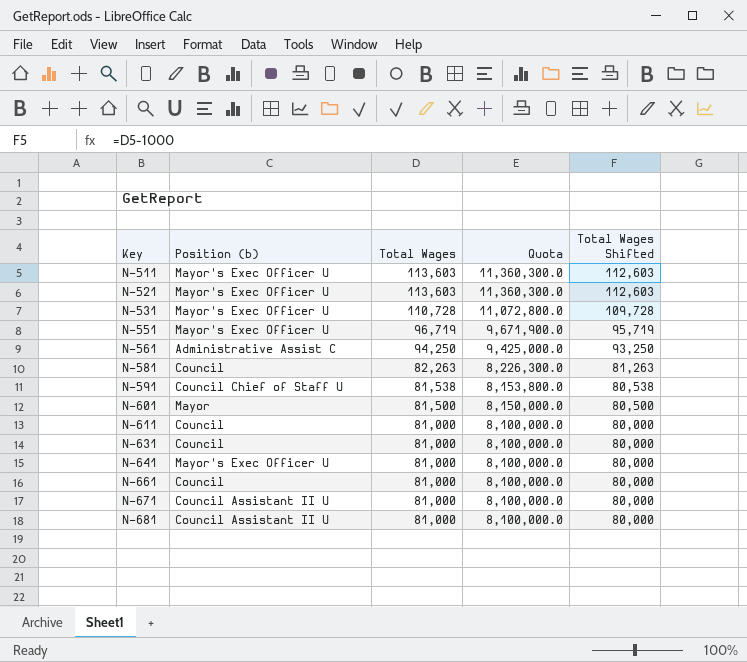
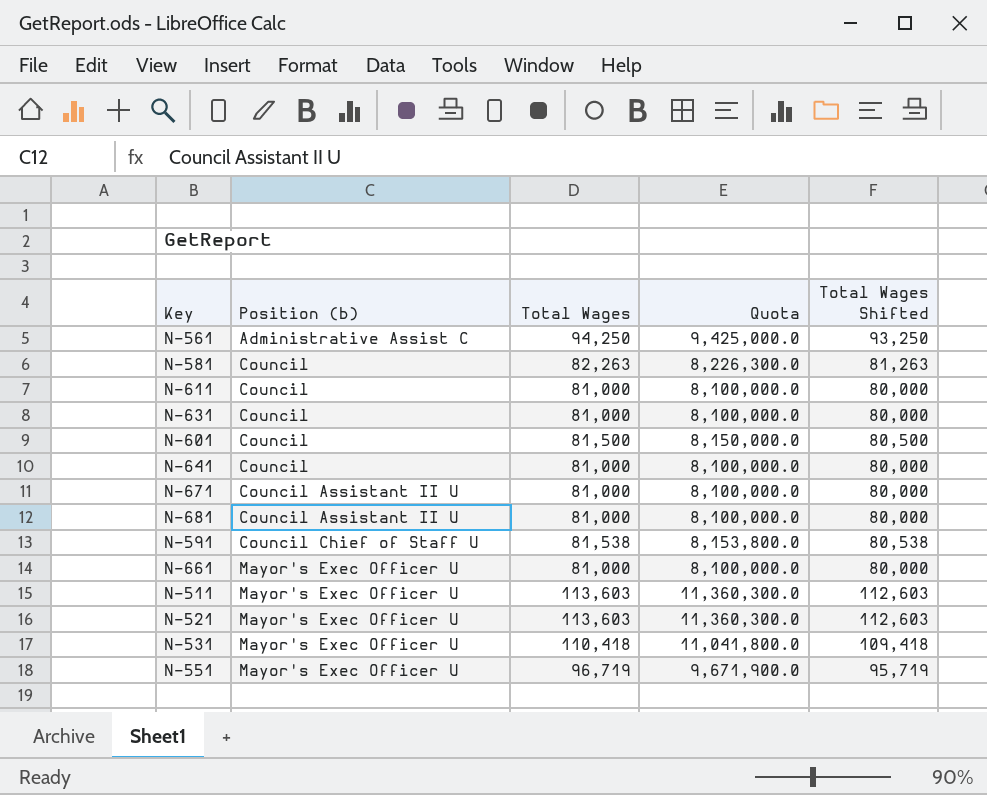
row order: Key ascending -> Position (b) ascending
N-601 | Position (b): Mayor -> Council
N-641 | Position (b): Mayor's Exec Officer U -> Council
N-661 | Position (b): Council -> Mayor's Exec Officer U
N-531 | Total Wages: 110,728 -> 110,418
N-531 | Quota: 11,072,800.0 -> 11,041,800.0
N-531 | Total Wages Shifted: 109,728 -> 109,418

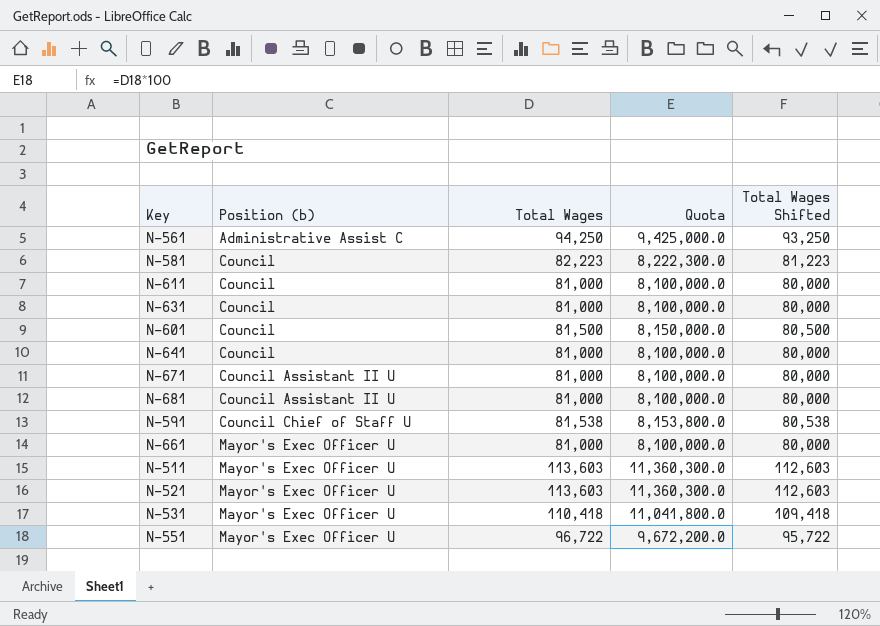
N-581 | Total Wages: 82,263 -> 82,223
N-581 | Quota: 8,226,300.0 -> 8,222,300.0
N-581 | Total Wages Shifted: 81,263 -> 81,223
N-551 | Total Wages: 96,719 -> 96,722
N-551 | Quota: 9,671,900.0 -> 9,672,200.0
N-551 | Total Wages Shifted: 95,719 -> 95,722

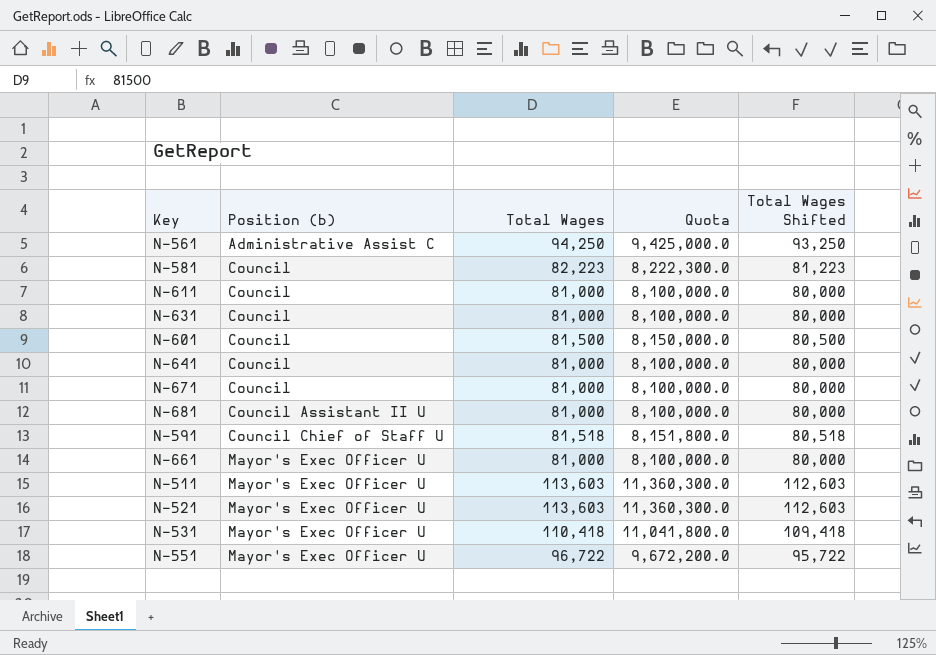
N-671 | Position (b): Council Assistant II U -> Council
N-591 | Total Wages: 81,538 -> 81,518
N-591 | Quota: 8,153,800.0 -> 8,151,800.0
N-591 | Total Wages Shifted: 80,538 -> 80,518

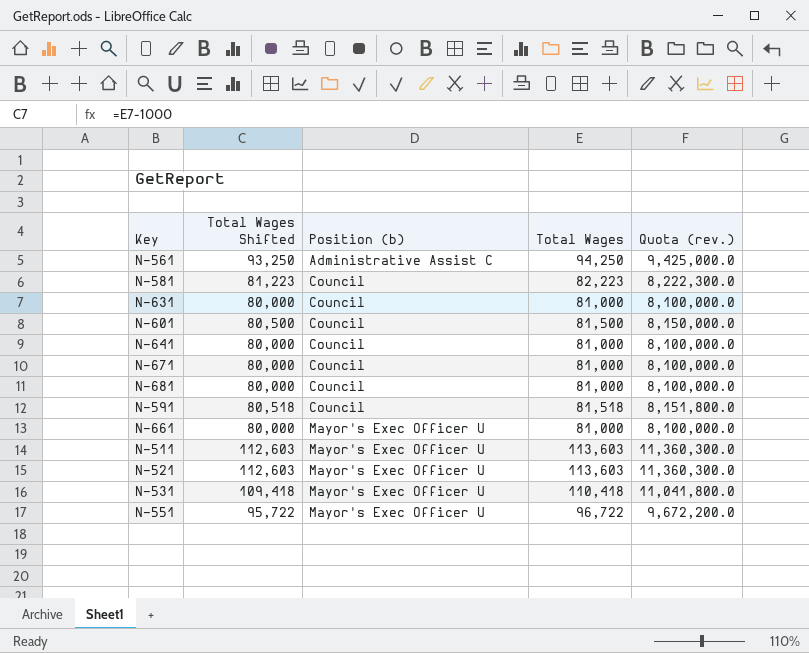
column Total Wages Shifted | position: 5 -> 2
column name: Quota -> Quota (rev.)
row N-611: Council | 81,000 | 8,100,000.0 | 80,000 -> none
N-681 | Position (b): Council Assistant II U -> Council
N-591 | Position (b): Council Chief of Staff U -> Council

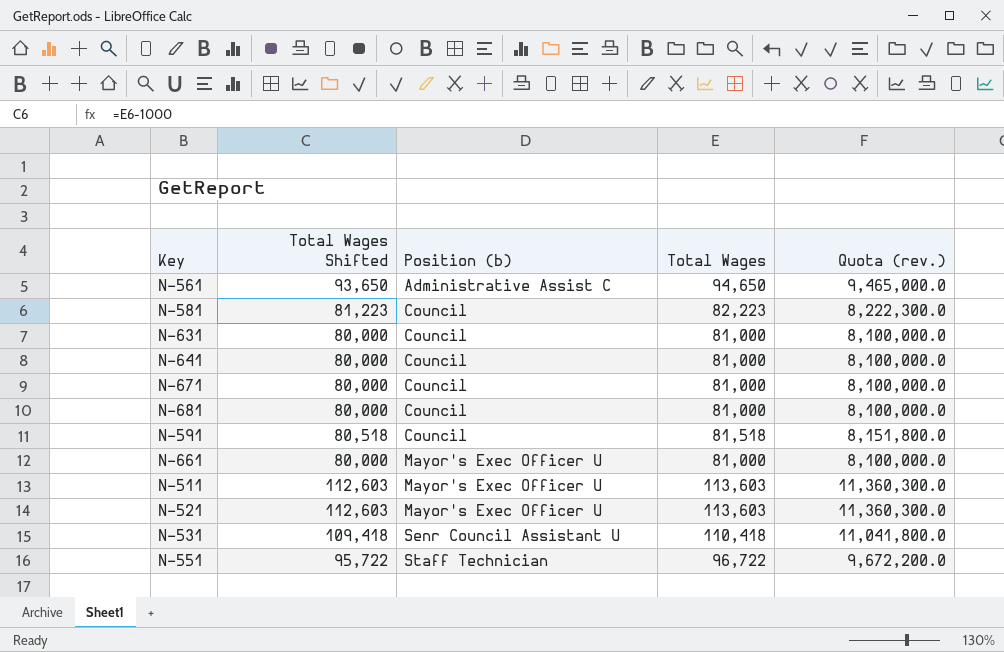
row N-601: 80,500 | Council | 81,500 | 8,150,000.0 -> none
N-561 | Total Wages Shifted: 93,250 -> 93,650
N-561 | Total Wages: 94,250 -> 94,650
N-561 | Quota (rev.): 9,425,000.0 -> 9,465,000.0
N-531 | Position (b): Mayor's Exec Officer U -> Senr Council Assistant U
N-551 | Position (b): Mayor's Exec Officer U -> Staff Technician

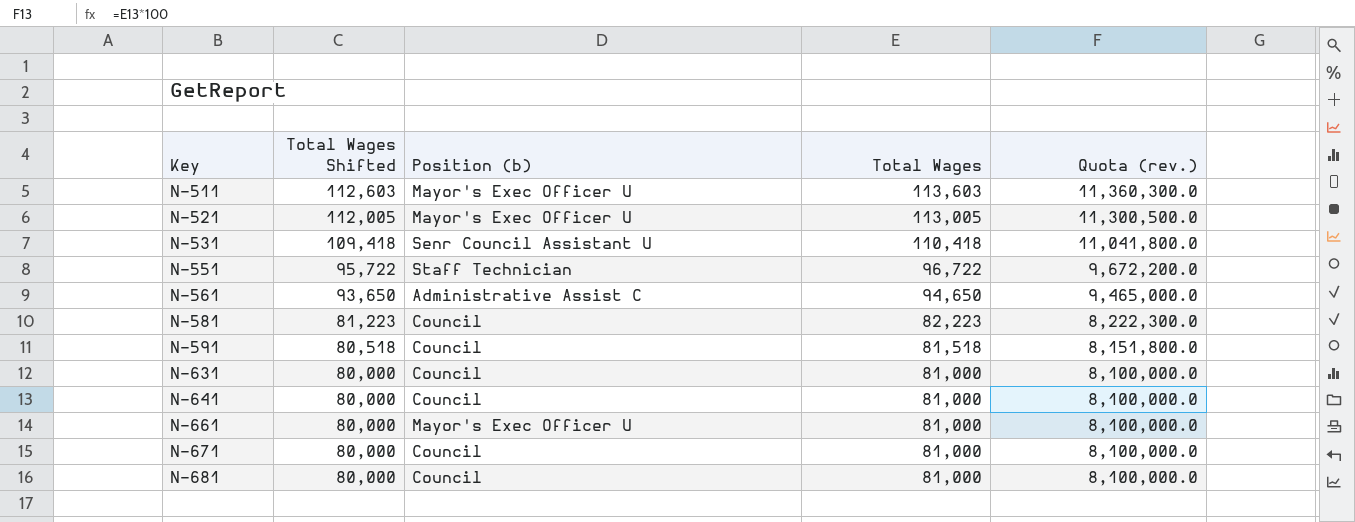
row order: Position (b) ascending -> Key ascending
N-521 | Total Wages Shifted: 112,603 -> 112,005
N-521 | Total Wages: 113,603 -> 113,005
N-521 | Quota (rev.): 11,360,300.0 -> 11,300,500.0

